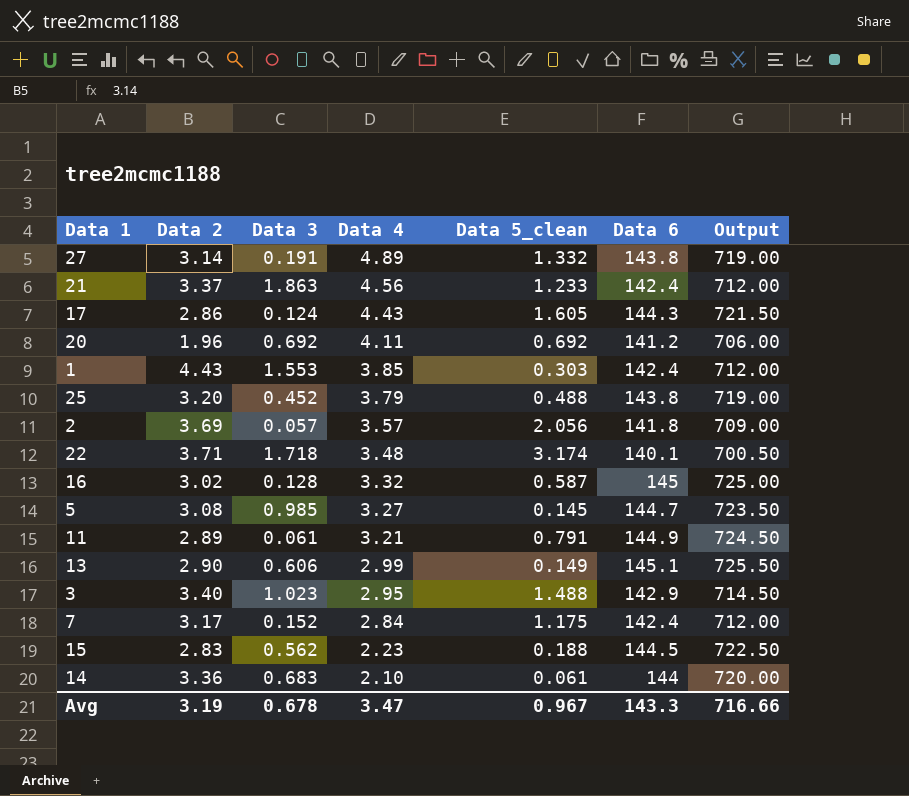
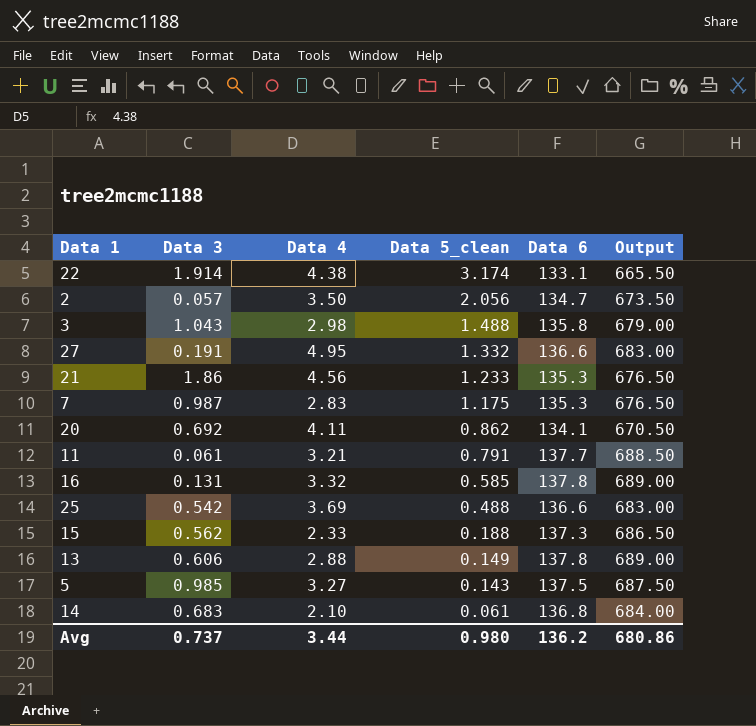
row order: Data 4 descending -> Data 5_clean descending
column Data 2 | position: 2 -> none
row 17: 2.86 | 0.124 | 4.43 | 1.605 | 144.3 | 721.50 -> none
row 1: 4.43 | 1.553 | 3.85 | 0.303 | 142.4 | 712.00 -> none
22 | Data 3: 1.718 -> 1.914
22 | Data 4: 3.48 -> 4.38
22 | Data 6: 140.1 -> 133.1
22 | Output: 700.50 -> 665.50
2 | Data 4: 3.57 -> 3.50
2 | Data 6: 141.8 -> 134.7
2 | Output: 709.00 -> 673.50
3 | Data 3: 1.023 -> 1.043
3 | Data 4: 2.95 -> 2.98
3 | Data 6: 142.9 -> 135.8
3 | Output: 714.50 -> 679.00
27 | Data 4: 4.89 -> 4.95
27 | Data 6: 143.8 -> 136.6
27 | Output: 719.00 -> 683.00
21 | Data 3: 1.863 -> 1.86
21 | Data 6: 142.4 -> 135.3
21 | Output: 712.00 -> 676.50
7 | Data 3: 0.152 -> 0.987
7 | Data 4: 2.84 -> 2.83
7 | Data 6: 142.4 -> 135.3
7 | Output: 712.00 -> 676.50
20 | Data 5_clean: 0.692 -> 0.862
20 | Data 6: 141.2 -> 134.1
20 | Output: 706.00 -> 670.50
11 | Data 6: 144.9 -> 137.7
11 | Output: 724.50 -> 688.50
16 | Data 3: 0.128 -> 0.131
16 | Data 5_clean: 0.587 -> 0.585
16 | Data 6: 145 -> 137.8
16 | Output: 725.00 -> 689.00
25 | Data 3: 0.452 -> 0.542
25 | Data 4: 3.79 -> 3.69
25 | Data 6: 143.8 -> 136.6
25 | Output: 719.00 -> 683.00
15 | Data 4: 2.23 -> 2.33
15 | Data 6: 144.5 -> 137.3
15 | Output: 722.50 -> 686.50
13 | Data 4: 2.99 -> 2.88
13 | Data 6: 145.1 -> 137.8
13 | Output: 725.50 -> 689.00
5 | Data 5_clean: 0.145 -> 0.143
5 | Data 6: 144.7 -> 137.5
5 | Output: 723.50 -> 687.50
14 | Data 6: 144 -> 136.8
14 | Output: 720.00 -> 684.00
Avg | Data 3: 0.678 -> 0.737
Avg | Data 4: 3.47 -> 3.44
Avg | Data 5_clean: 0.967 -> 0.980
Avg | Data 6: 143.3 -> 136.2
Avg | Output: 716.66 -> 680.86

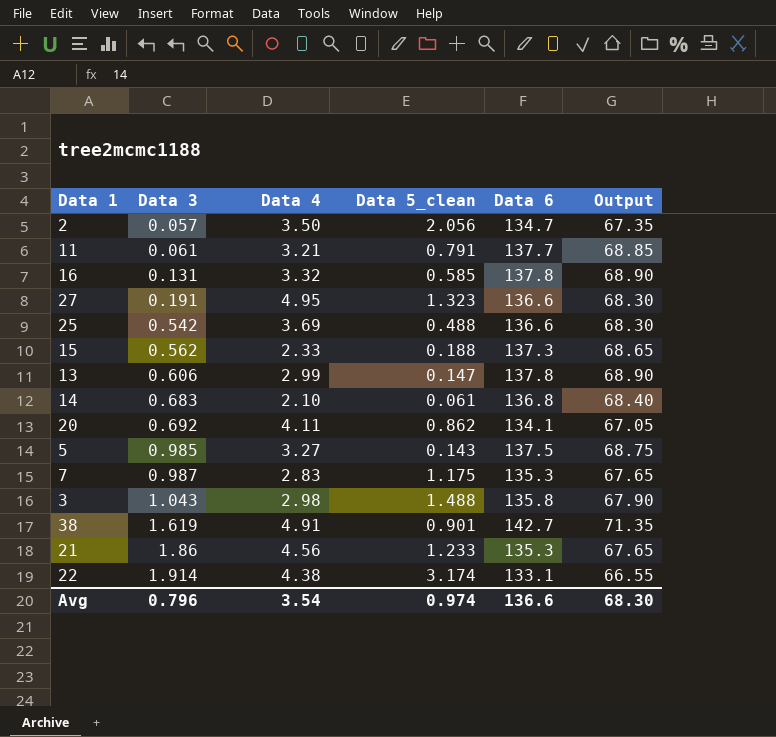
row order: Data 5_clean descending -> Data 3 ascending
column Output | formula: [Data 6] * 5 -> [Data 6] * 0.5
27 | Data 5_clean: 1.332 -> 1.323
13 | Data 4: 2.88 -> 2.99
13 | Data 5_clean: 0.149 -> 0.147
row 38: none -> 1.619 | 4.91 | 0.901 | 142.7 | 71.35
Avg | Data 3: 0.737 -> 0.796
Avg | Data 4: 3.44 -> 3.54
Avg | Data 5_clean: 0.980 -> 0.974
Avg | Data 6: 136.2 -> 136.6
Avg | Output: 680.86 -> 68.30

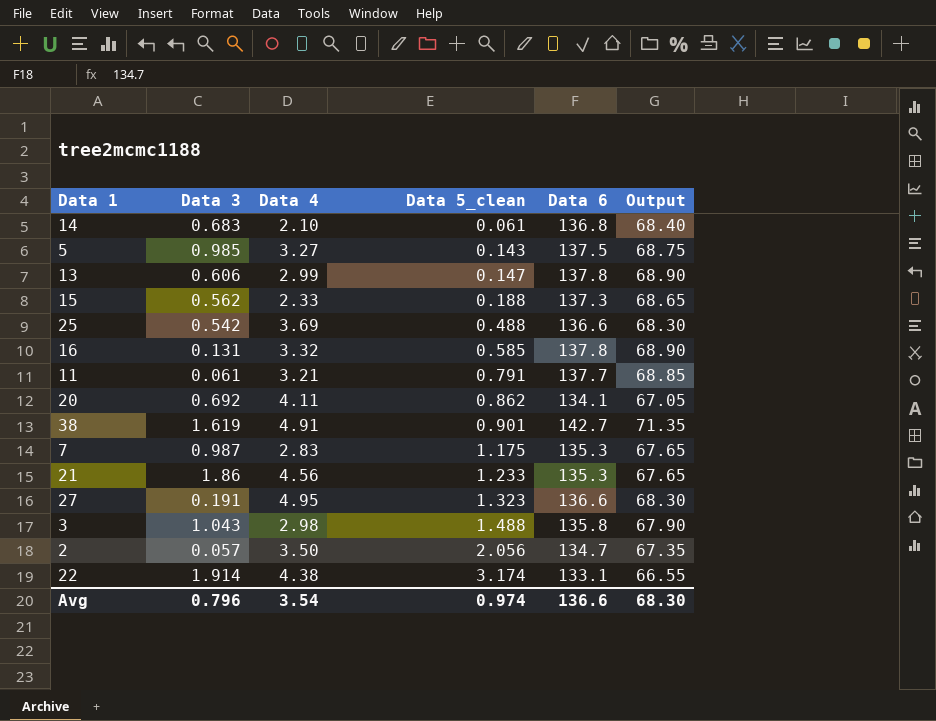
row order: Data 3 ascending -> Data 5_clean ascending

